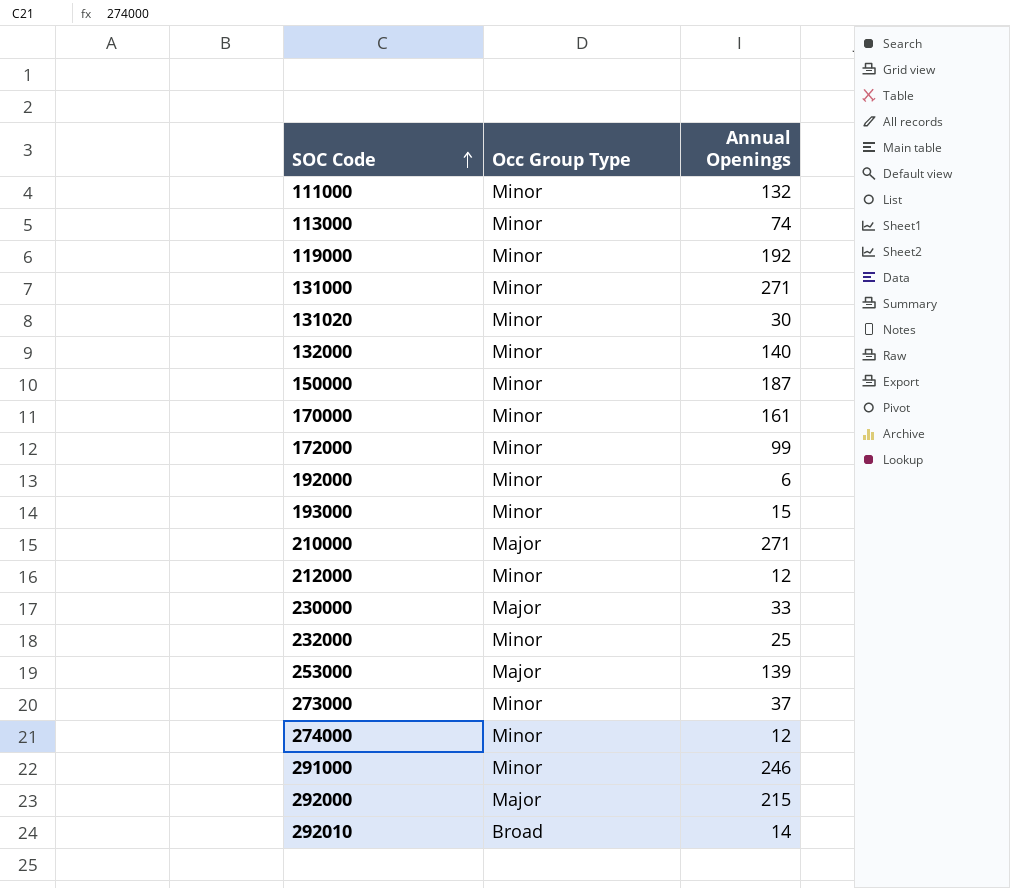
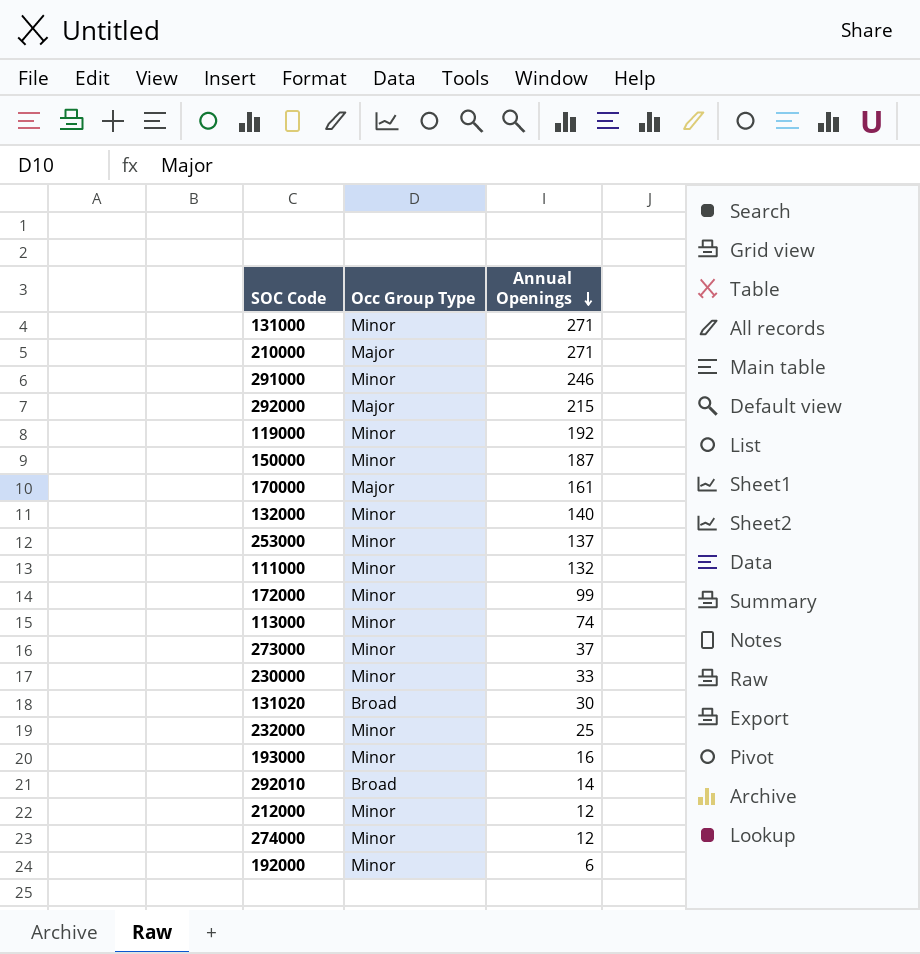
row order: SOC Code ascending -> Annual Openings descending
170000 | Occ Group Type: Minor -> Major
253000 | Occ Group Type: Major -> Minor
253000 | Annual Openings: 139 -> 137
230000 | Occ Group Type: Major -> Minor
131020 | Occ Group Type: Minor -> Broad
193000 | Annual Openings: 15 -> 16

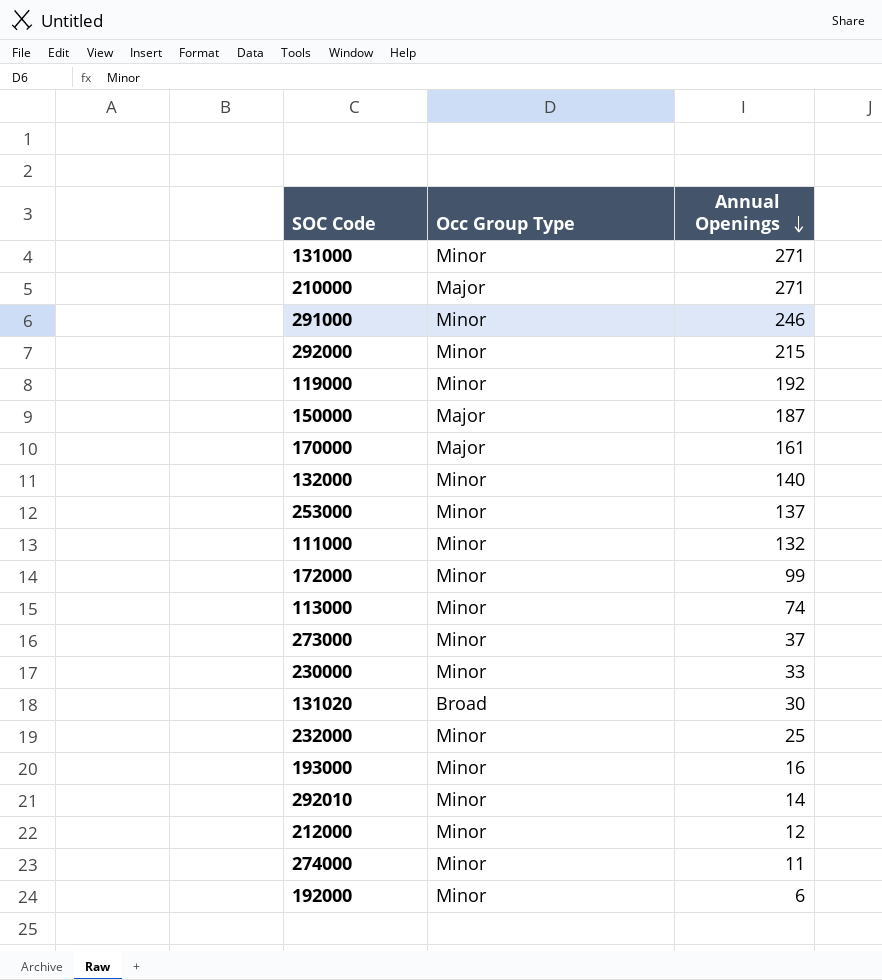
292000 | Occ Group Type: Major -> Minor
150000 | Occ Group Type: Minor -> Major
292010 | Occ Group Type: Broad -> Minor
274000 | Annual Openings: 12 -> 11

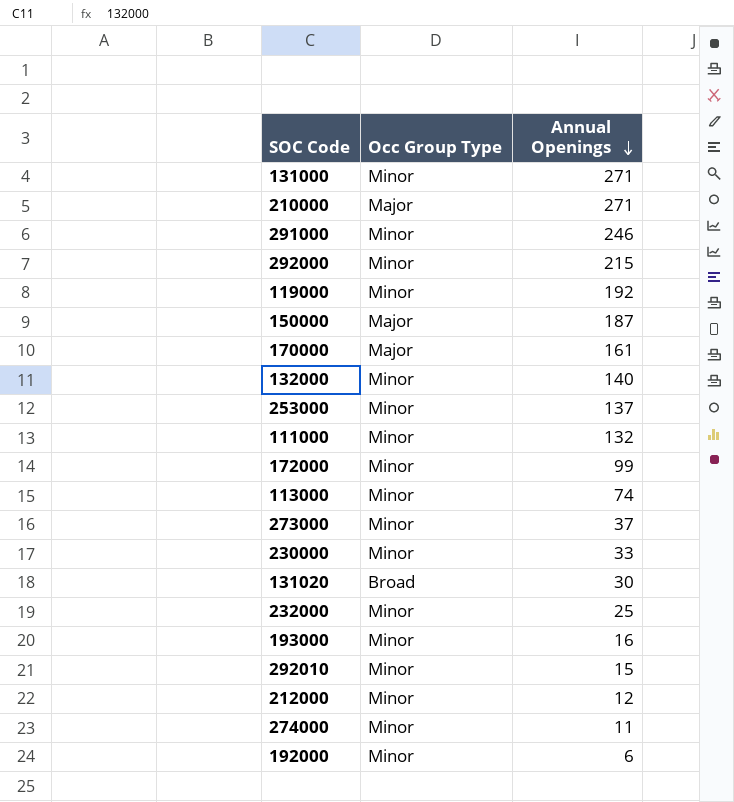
292010 | Annual Openings: 14 -> 15

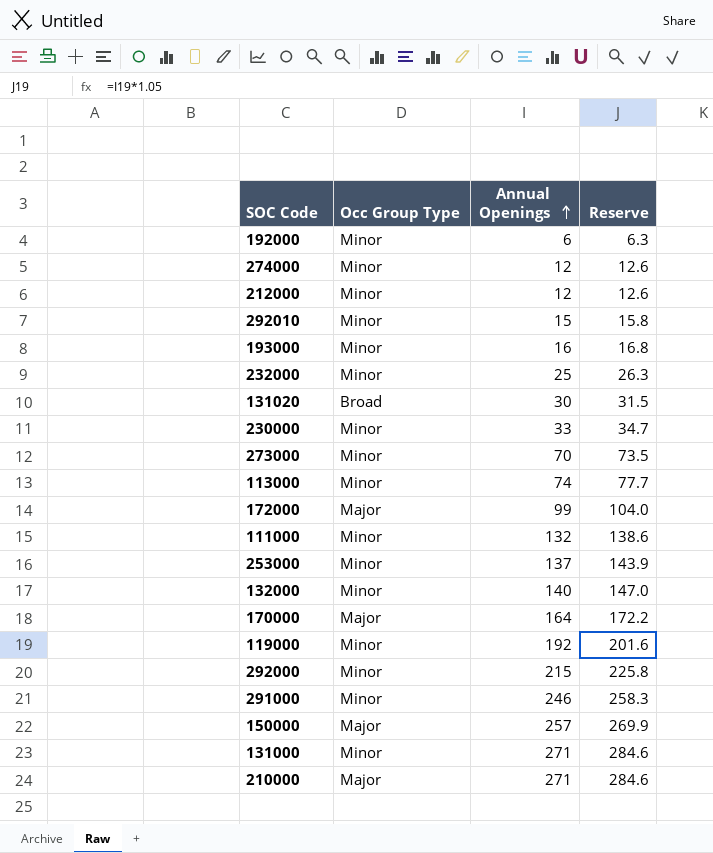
row order: Annual Openings descending -> Annual Openings ascending
column Reserve | formula: none -> [Annual Openings] * 1.05
274000 | Annual Openings: 11 -> 12
273000 | Annual Openings: 37 -> 70
172000 | Occ Group Type: Minor -> Major
170000 | Annual Openings: 161 -> 164
150000 | Annual Openings: 187 -> 257

